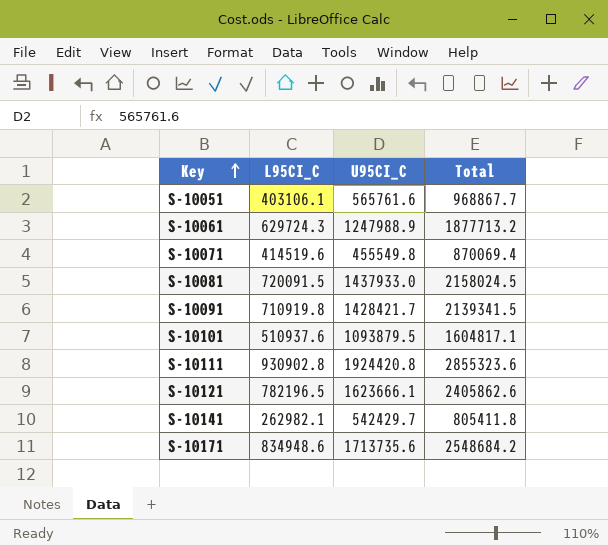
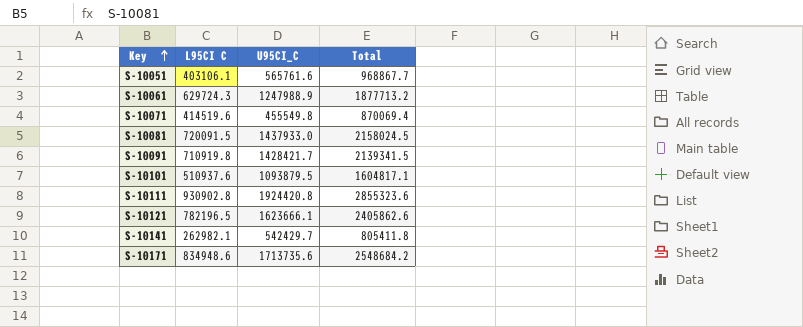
column name: L95CI_C -> L95CI C

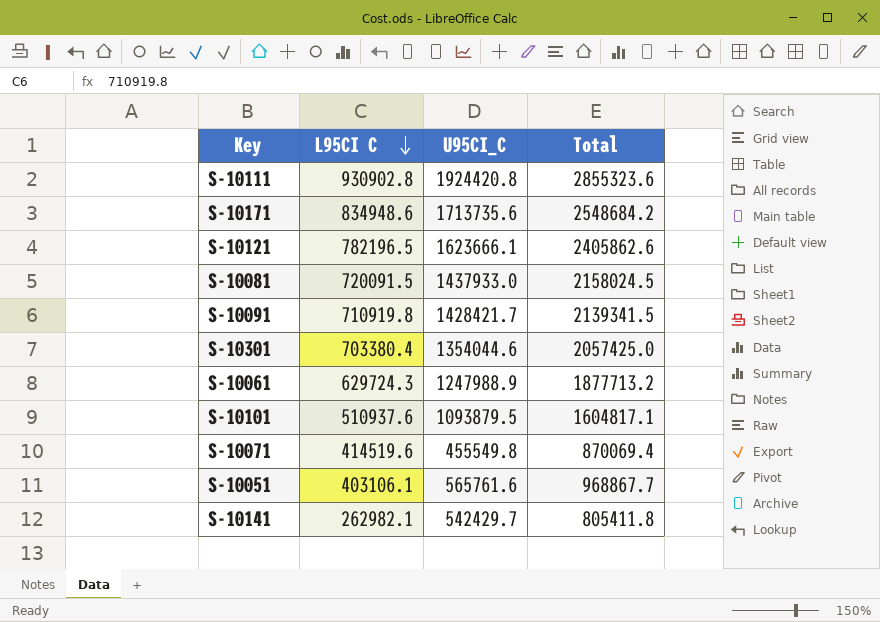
row order: Key ascending -> L95CI C descending
row S-10301: none -> 703380.4 | 1354044.6 | 2057425.0

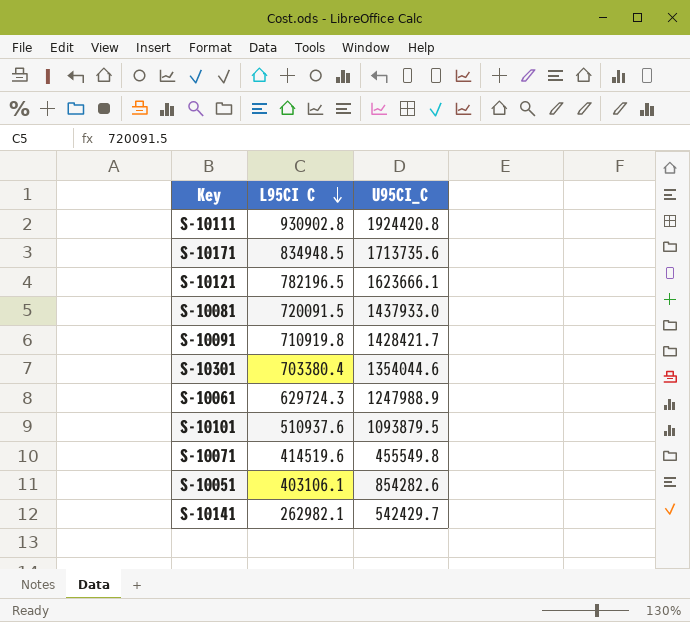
column Total | formula: [L95CI C] + [U95CI_C] -> none
S-10171 | L95CI C: 834948.6 -> 834948.5
S-10051 | U95CI_C: 565761.6 -> 854282.6

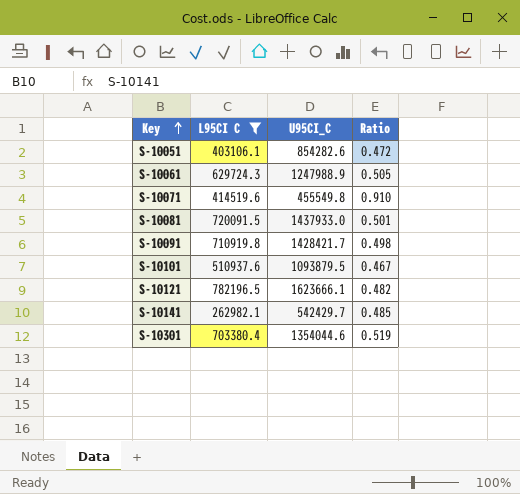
filter: none -> L95CI C <= 782196.5
row order: L95CI C descending -> Key ascending
column Ratio | formula: none -> [L95CI C] / [U95CI_C]

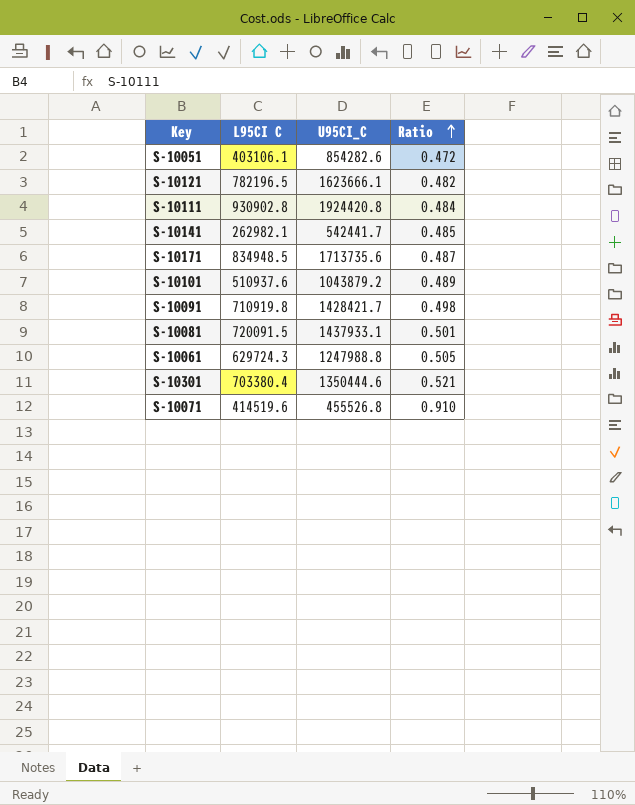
filter: L95CI C <= 782196.5 -> none
row order: Key ascending -> Ratio ascending
S-10141 | U95CI_C: 542429.7 -> 542441.7
S-10101 | U95CI_C: 1093879.5 -> 1043879.2
S-10101 | Ratio: 0.467 -> 0.489
S-10081 | U95CI_C: 1437933.0 -> 1437933.1
S-10061 | U95CI_C: 1247988.9 -> 1247988.8
S-10301 | U95CI_C: 1354044.6 -> 1350444.6
S-10301 | Ratio: 0.519 -> 0.521
S-10071 | U95CI_C: 455549.8 -> 455526.8

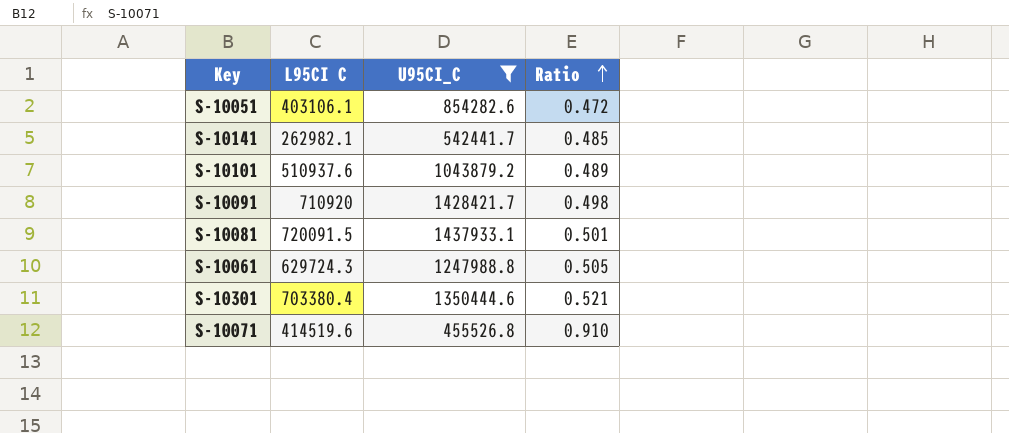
filter: none -> U95CI_C <= 1437933.1
S-10091 | L95CI C: 710919.8 -> 710920

